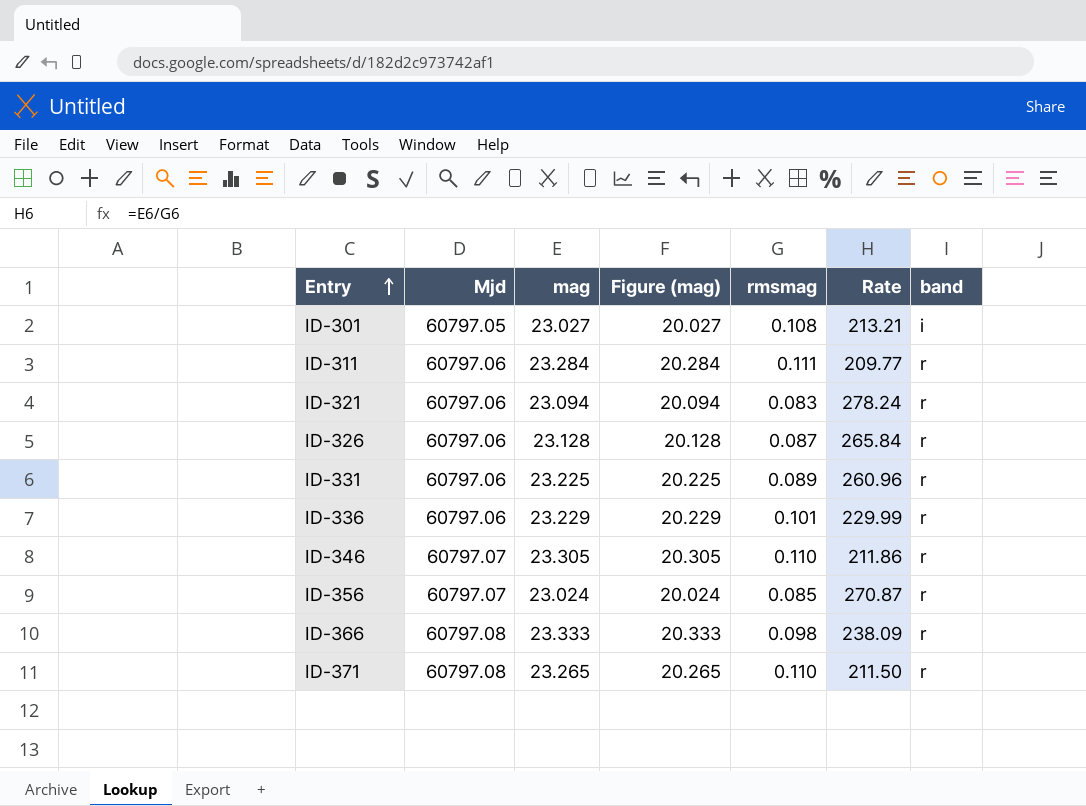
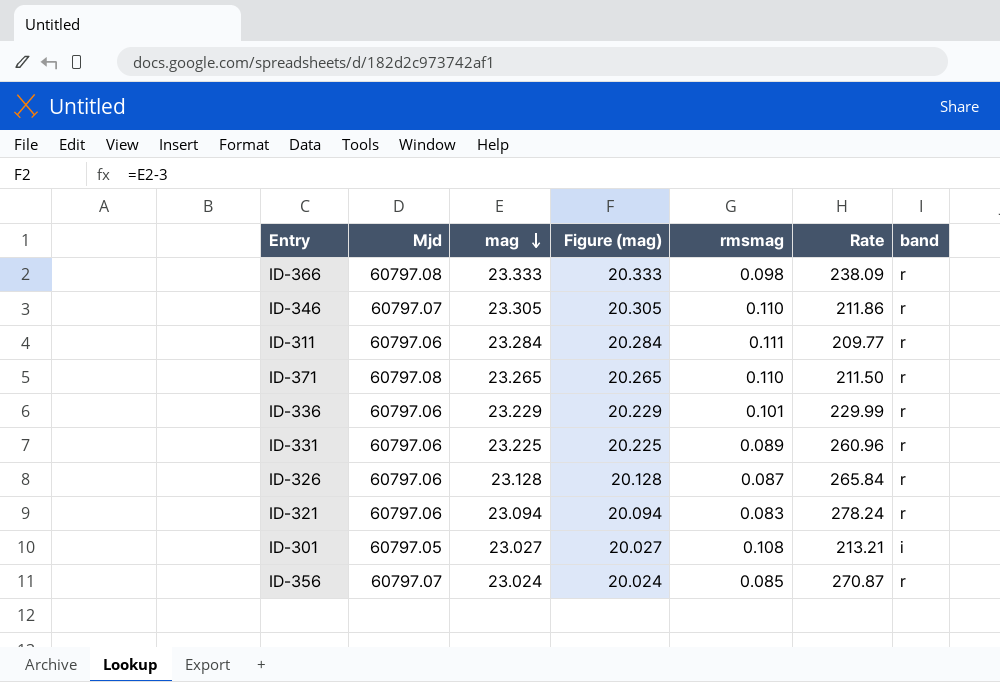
row order: Entry ascending -> mag descending

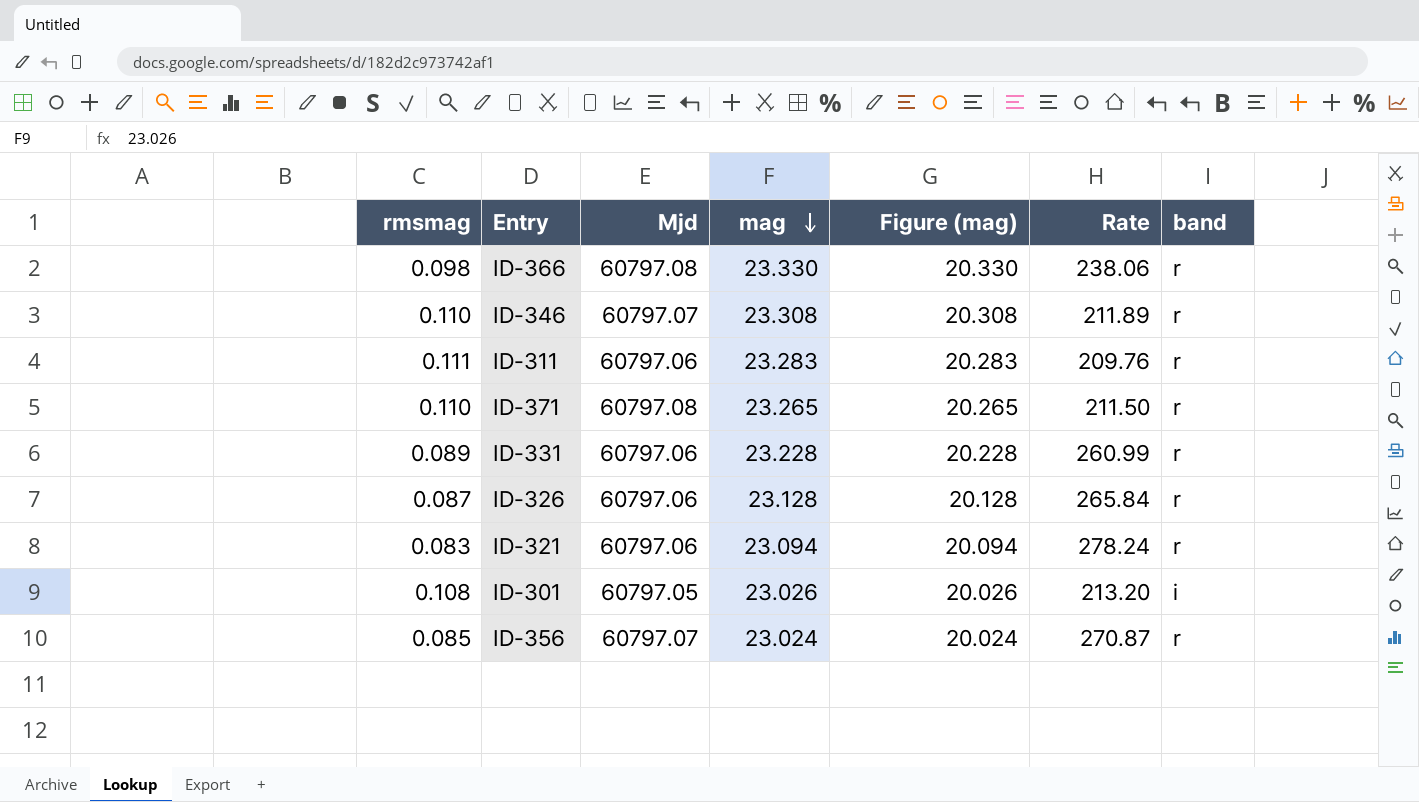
column rmsmag | position: 5 -> 1
row ID-336: 60797.06 | 23.229 | 20.229 | 0.101 | 229.99 | r -> none
ID-366 | mag: 23.333 -> 23.330
ID-366 | Figure (mag): 20.333 -> 20.330
ID-366 | Rate: 238.09 -> 238.06
ID-346 | mag: 23.305 -> 23.308
ID-346 | Figure (mag): 20.305 -> 20.308
ID-346 | Rate: 211.86 -> 211.89
ID-311 | mag: 23.284 -> 23.283
ID-311 | Figure (mag): 20.284 -> 20.283
ID-311 | Rate: 209.77 -> 209.76
ID-331 | mag: 23.225 -> 23.228
ID-331 | Figure (mag): 20.225 -> 20.228
ID-331 | Rate: 260.96 -> 260.99
ID-301 | mag: 23.027 -> 23.026
ID-301 | Figure (mag): 20.027 -> 20.026
ID-301 | Rate: 213.21 -> 213.20

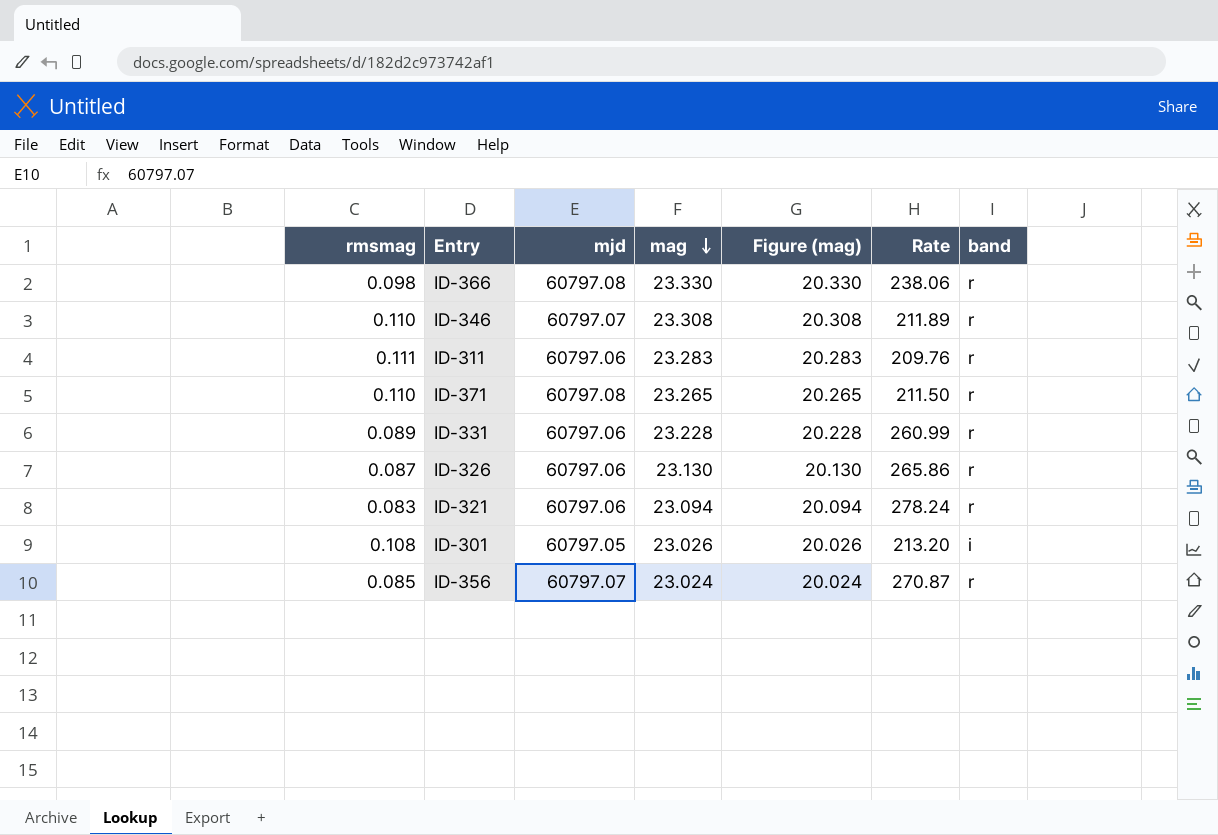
column name: Mjd -> mjd
ID-326 | mag: 23.128 -> 23.130
ID-326 | Figure (mag): 20.128 -> 20.130
ID-326 | Rate: 265.84 -> 265.86

